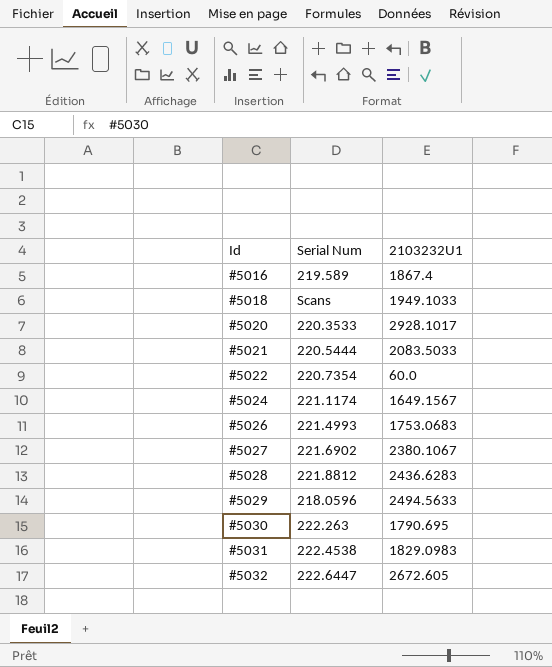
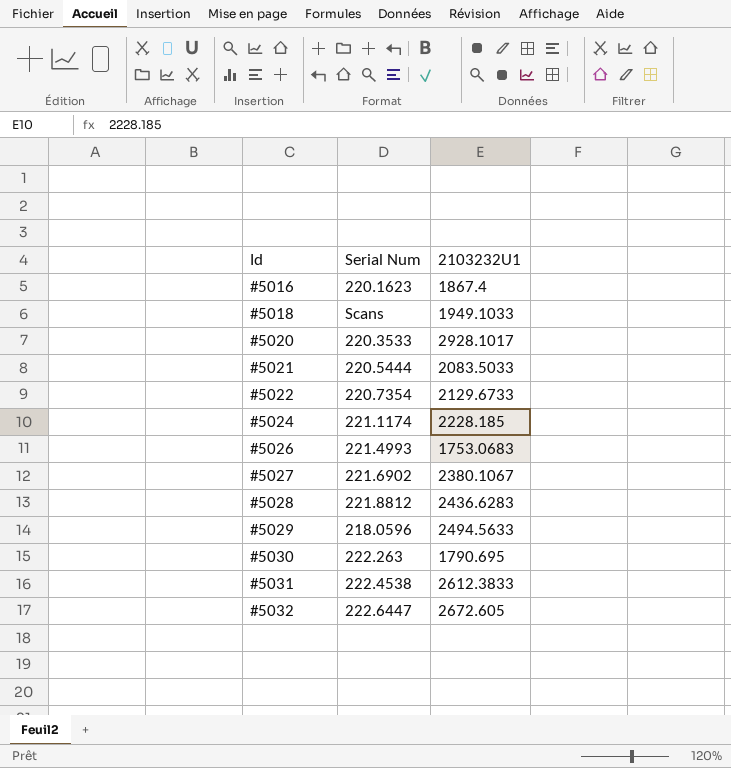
#5016 | Serial Num: 219.589 -> 220.1623
#5022 | 2103232U1: 60.0 -> 2129.6733
#5024 | 2103232U1: 1649.1567 -> 2228.185
#5031 | 2103232U1: 1829.0983 -> 2612.3833

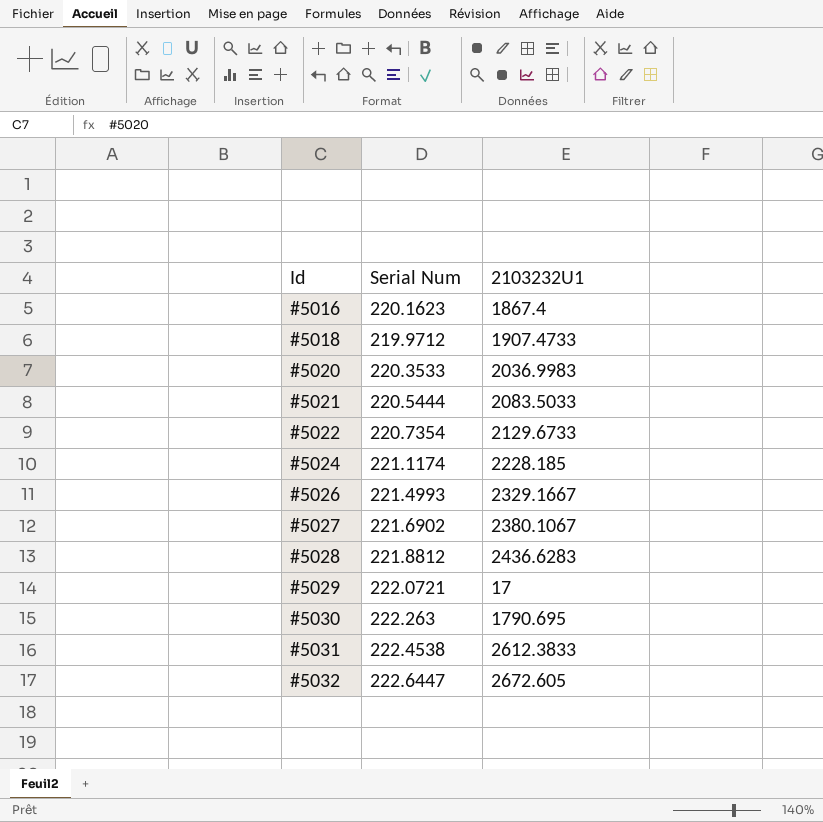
#5018 | Serial Num: Scans -> 219.9712
#5018 | 2103232U1: 1949.1033 -> 1907.4733
#5020 | 2103232U1: 2928.1017 -> 2036.9983
#5026 | 2103232U1: 1753.0683 -> 2329.1667
#5029 | Serial Num: 218.0596 -> 222.0721
#5029 | 2103232U1: 2494.5633 -> 17

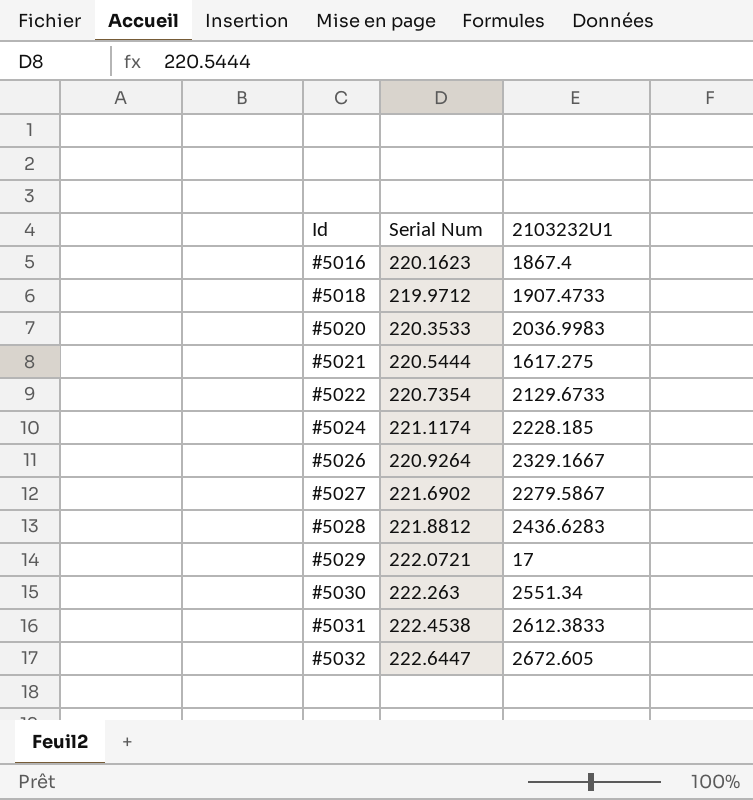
#5021 | 2103232U1: 2083.5033 -> 1617.275
#5026 | Serial Num: 221.4993 -> 220.9264
#5027 | 2103232U1: 2380.1067 -> 2279.5867
#5030 | 2103232U1: 1790.695 -> 2551.34

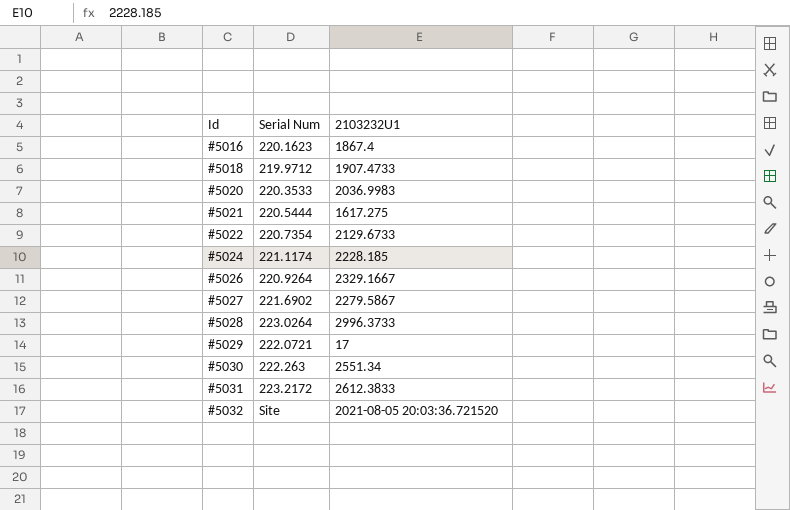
#5028 | Serial Num: 221.8812 -> 223.0264
#5028 | 2103232U1: 2436.6283 -> 2996.3733
#5031 | Serial Num: 222.4538 -> 223.2172
#5032 | Serial Num: 222.6447 -> Site
#5032 | 2103232U1: 2672.605 -> 2021-08-05 20:03:36.721520

